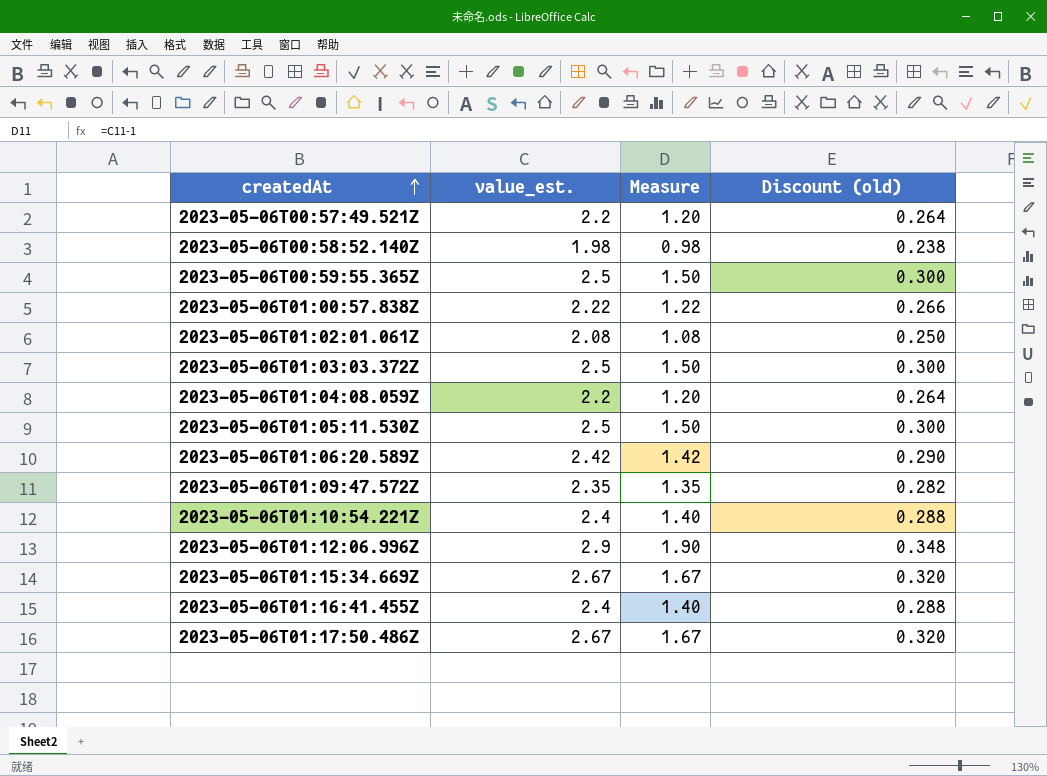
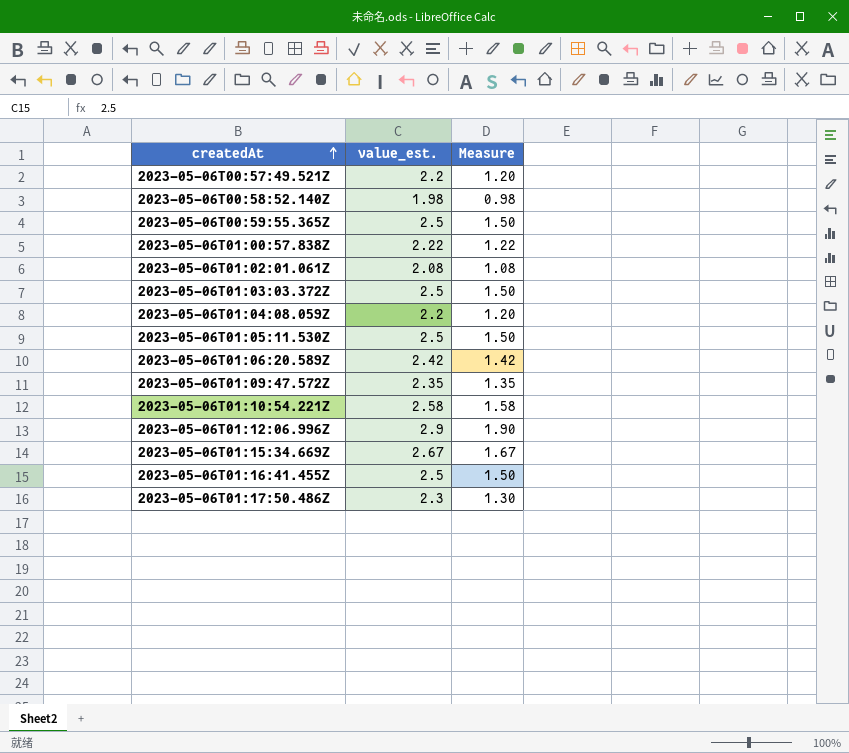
column Discount (old) | formula: [value_est.] * 0.12 -> none
2023-05-06T01:10:54.221Z | value_est.: 2.4 -> 2.58
2023-05-06T01:10:54.221Z | Measure: 1.40 -> 1.58
2023-05-06T01:16:41.455Z | value_est.: 2.4 -> 2.5
2023-05-06T01:16:41.455Z | Measure: 1.40 -> 1.50
2023-05-06T01:17:50.486Z | value_est.: 2.67 -> 2.3
2023-05-06T01:17:50.486Z | Measure: 1.67 -> 1.30

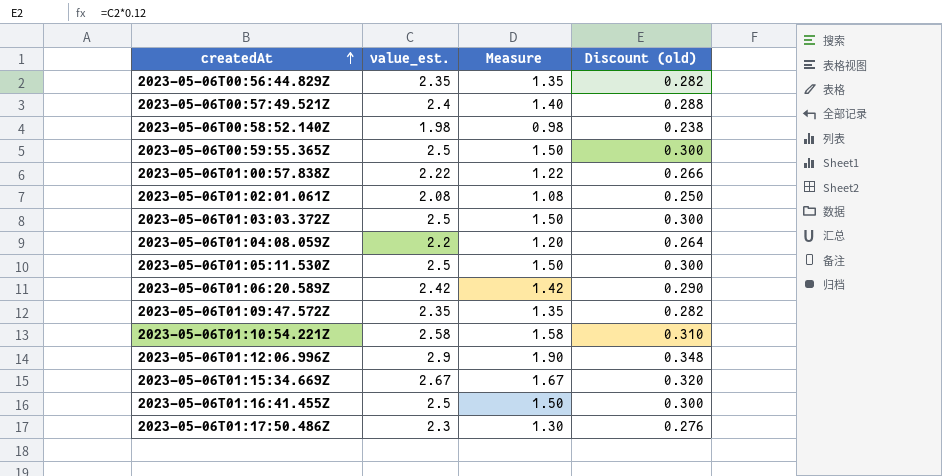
column Discount (old) | formula: none -> [value_est.] * 0.12
row 2023-05-06T00:56:44.829Z: none -> 2.35 | 1.35 | 0.282
2023-05-06T00:57:49.521Z | value_est.: 2.2 -> 2.4
2023-05-06T00:57:49.521Z | Measure: 1.20 -> 1.40

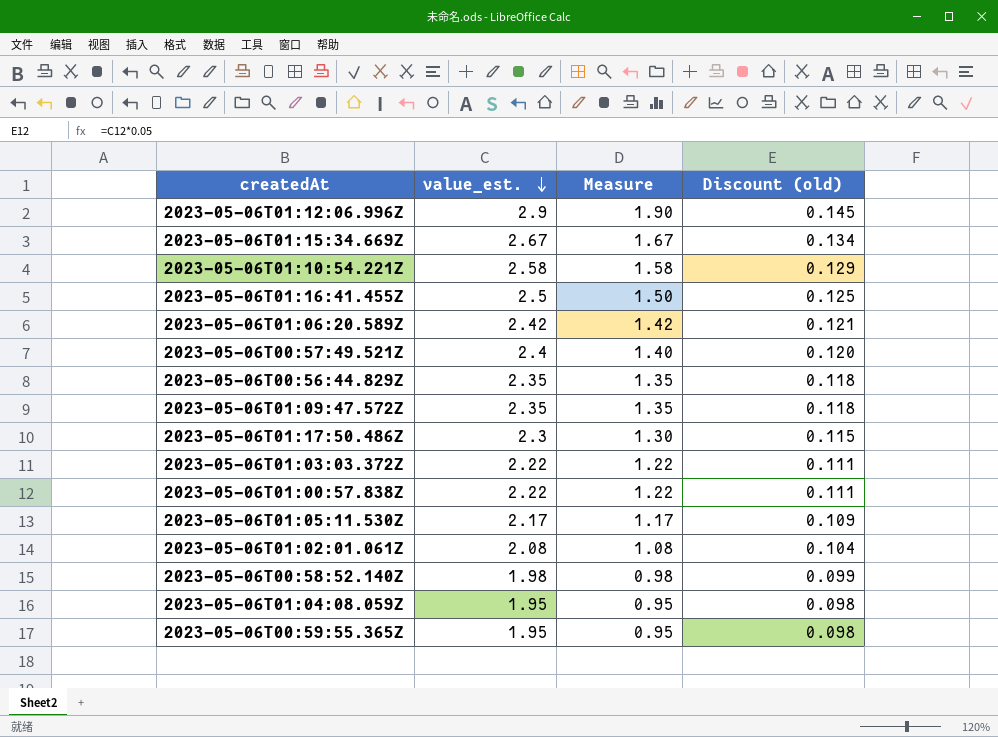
row order: createdAt ascending -> value_est. descending
column Discount (old) | formula: [value_est.] * 0.12 -> [value_est.] * 0.05
2023-05-06T01:03:03.372Z | value_est.: 2.5 -> 2.22
2023-05-06T01:03:03.372Z | Measure: 1.50 -> 1.22
2023-05-06T01:05:11.530Z | value_est.: 2.5 -> 2.17
2023-05-06T01:05:11.530Z | Measure: 1.50 -> 1.17
2023-05-06T01:04:08.059Z | value_est.: 2.2 -> 1.95
2023-05-06T01:04:08.059Z | Measure: 1.20 -> 0.95
2023-05-06T00:59:55.365Z | value_est.: 2.5 -> 1.95
2023-05-06T00:59:55.365Z | Measure: 1.50 -> 0.95

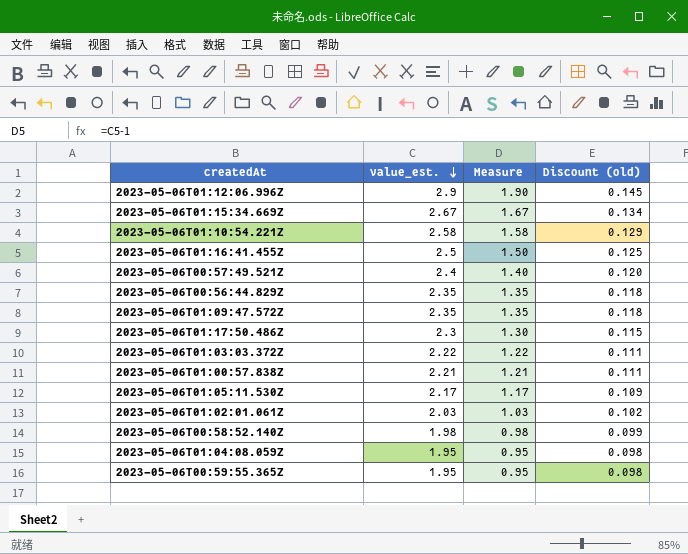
row 2023-05-06T01:06:20.589Z: 2.42 | 1.42 | 0.121 -> none
2023-05-06T01:00:57.838Z | value_est.: 2.22 -> 2.21
2023-05-06T01:00:57.838Z | Measure: 1.22 -> 1.21
2023-05-06T01:02:01.061Z | value_est.: 2.08 -> 2.03
2023-05-06T01:02:01.061Z | Measure: 1.08 -> 1.03
2023-05-06T01:02:01.061Z | Discount (old): 0.104 -> 0.102

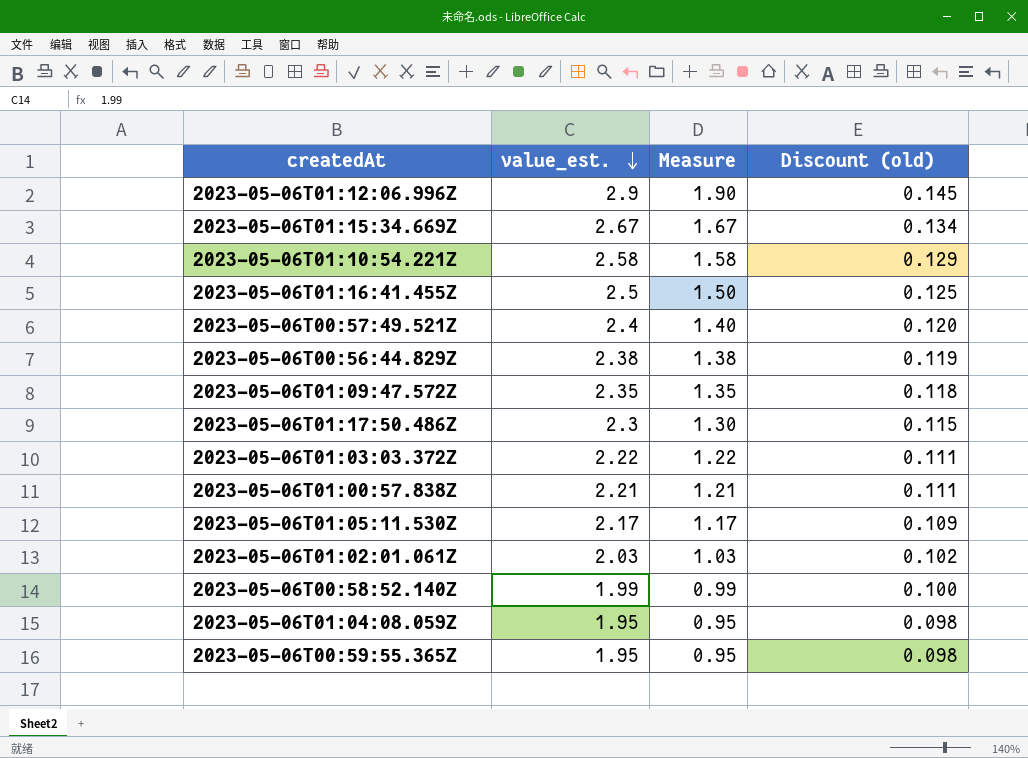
2023-05-06T00:56:44.829Z | value_est.: 2.35 -> 2.38
2023-05-06T00:56:44.829Z | Measure: 1.35 -> 1.38
2023-05-06T00:56:44.829Z | Discount (old): 0.118 -> 0.119
2023-05-06T00:58:52.140Z | value_est.: 1.98 -> 1.99
2023-05-06T00:58:52.140Z | Measure: 0.98 -> 0.99
2023-05-06T00:58:52.140Z | Discount (old): 0.099 -> 0.100

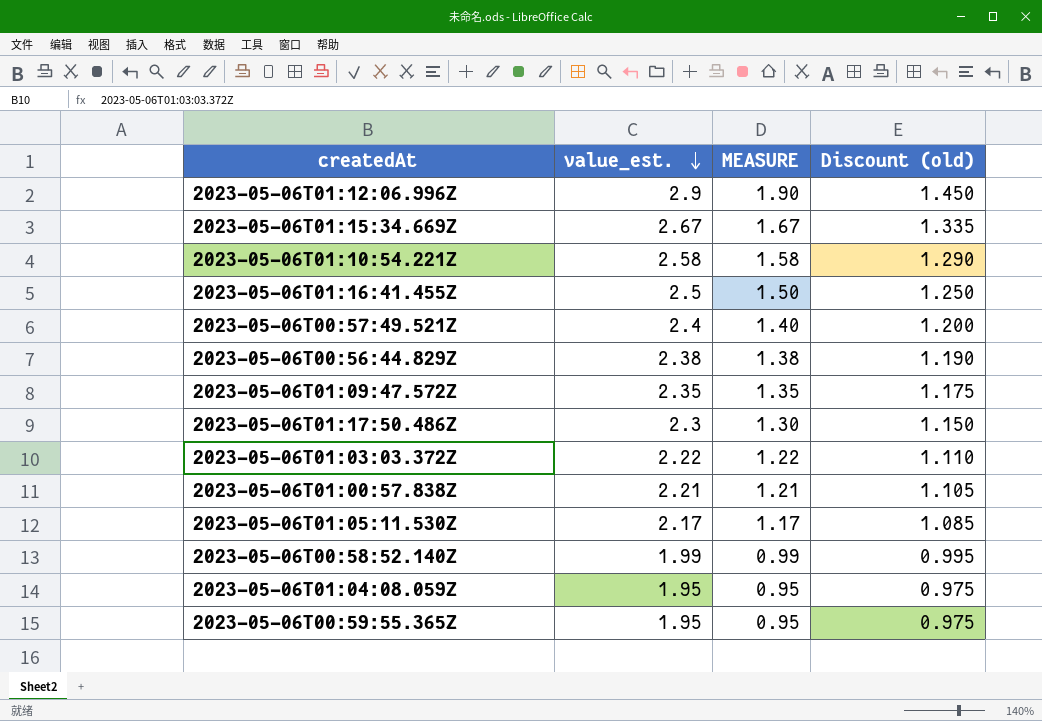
column name: Measure -> MEASURE
column Discount (old) | formula: [value_est.] * 0.05 -> [value_est.] * 0.5
row 2023-05-06T01:02:01.061Z: 2.03 | 1.03 | 0.102 -> none

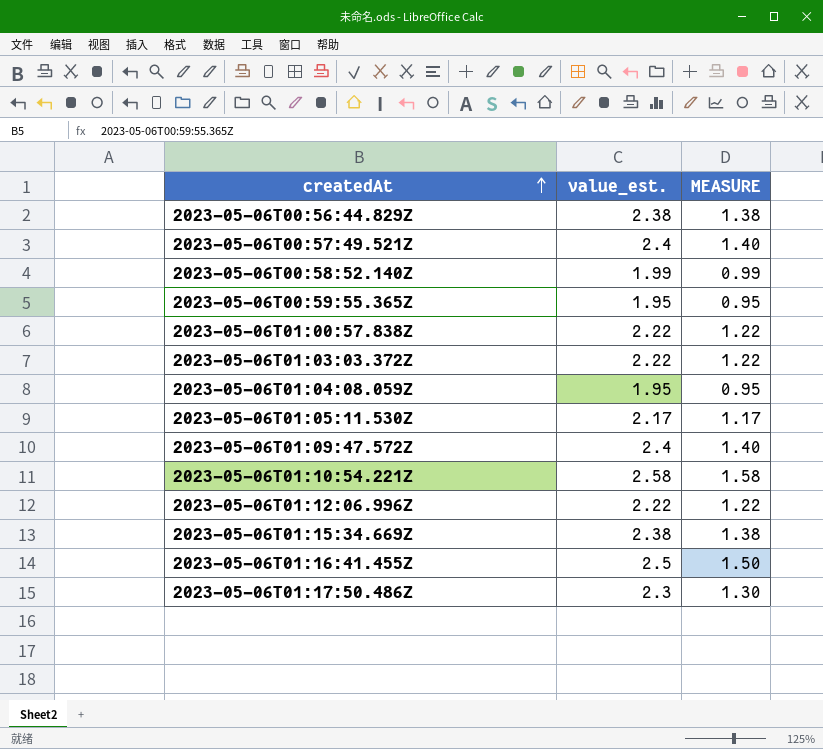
row order: value_est. descending -> createdAt ascending
column Discount (old) | formula: [value_est.] * 0.5 -> none
2023-05-06T01:00:57.838Z | value_est.: 2.21 -> 2.22
2023-05-06T01:00:57.838Z | MEASURE: 1.21 -> 1.22
2023-05-06T01:09:47.572Z | value_est.: 2.35 -> 2.4
2023-05-06T01:09:47.572Z | MEASURE: 1.35 -> 1.40
2023-05-06T01:12:06.996Z | value_est.: 2.9 -> 2.22
2023-05-06T01:12:06.996Z | MEASURE: 1.90 -> 1.22
2023-05-06T01:15:34.669Z | value_est.: 2.67 -> 2.38
2023-05-06T01:15:34.669Z | MEASURE: 1.67 -> 1.38

